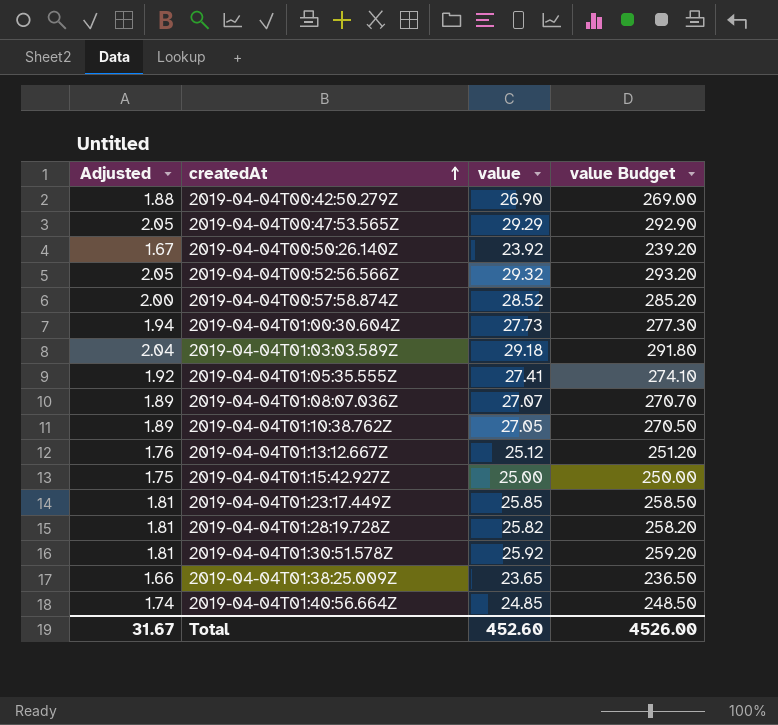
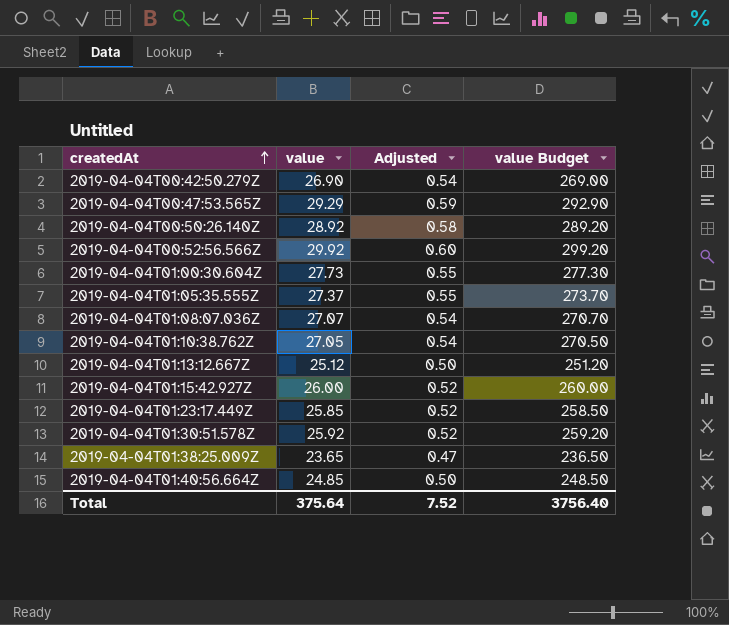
column Adjusted | formula: [value] * 0.07 -> [value] * 0.02
column Adjusted | position: 1 -> 3
row 2019-04-04T00:57:58.874Z: 2.00 | 28.52 | 285.20 -> none
row 2019-04-04T01:03:03.589Z: 2.04 | 29.18 | 291.80 -> none
row 2019-04-04T01:28:19.728Z: 1.81 | 25.82 | 258.20 -> none
2019-04-04T00:50:26.140Z | value: 23.92 -> 28.92
2019-04-04T00:50:26.140Z | value Budget: 239.20 -> 289.20
2019-04-04T00:52:56.566Z | value: 29.32 -> 29.92
2019-04-04T00:52:56.566Z | value Budget: 293.20 -> 299.20
2019-04-04T01:05:35.555Z | value: 27.41 -> 27.37
2019-04-04T01:05:35.555Z | value Budget: 274.10 -> 273.70
2019-04-04T01:15:42.927Z | value: 25.00 -> 26.00
2019-04-04T01:15:42.927Z | value Budget: 250.00 -> 260.00
Total | value: 452.60 -> 375.64
Total | Adjusted: 31.67 -> 7.52
Total | value Budget: 4526.00 -> 3756.40

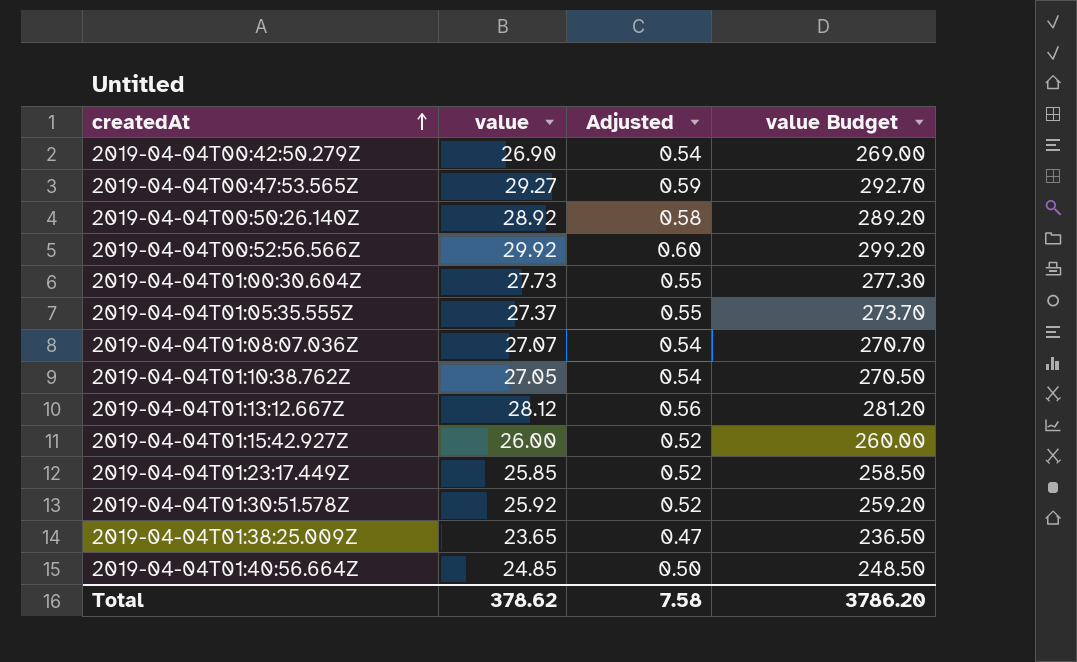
2019-04-04T00:47:53.565Z | value: 29.29 -> 29.27
2019-04-04T00:47:53.565Z | value Budget: 292.90 -> 292.70
2019-04-04T01:13:12.667Z | value: 25.12 -> 28.12
2019-04-04T01:13:12.667Z | Adjusted: 0.50 -> 0.56
2019-04-04T01:13:12.667Z | value Budget: 251.20 -> 281.20
Total | value: 375.64 -> 378.62
Total | Adjusted: 7.52 -> 7.58
Total | value Budget: 3756.40 -> 3786.20

